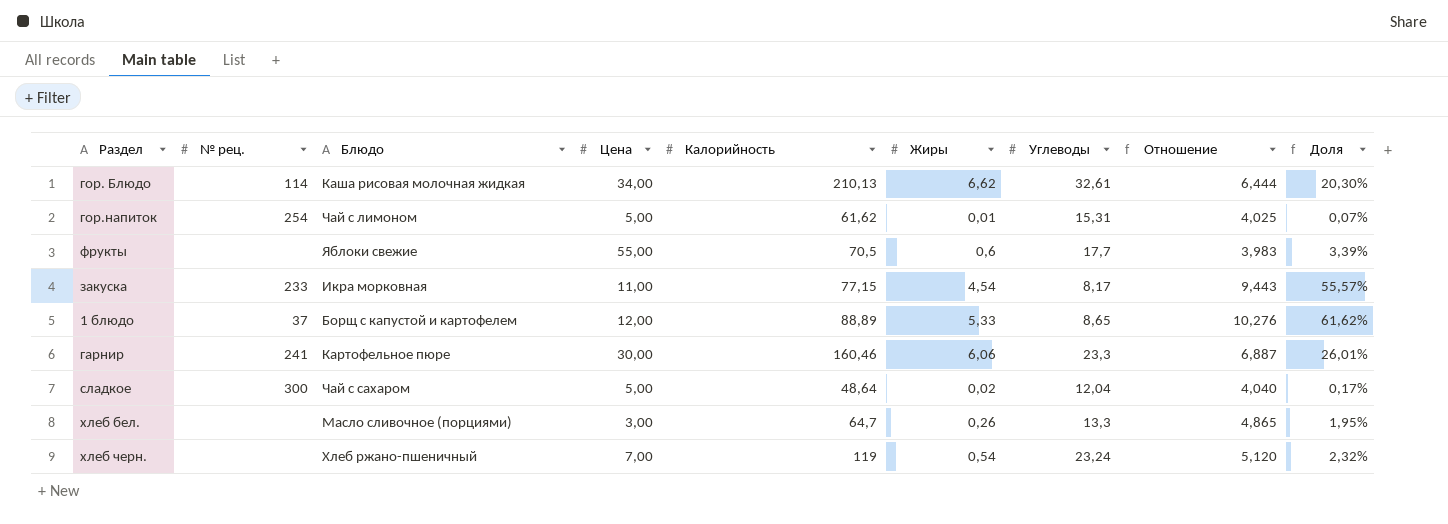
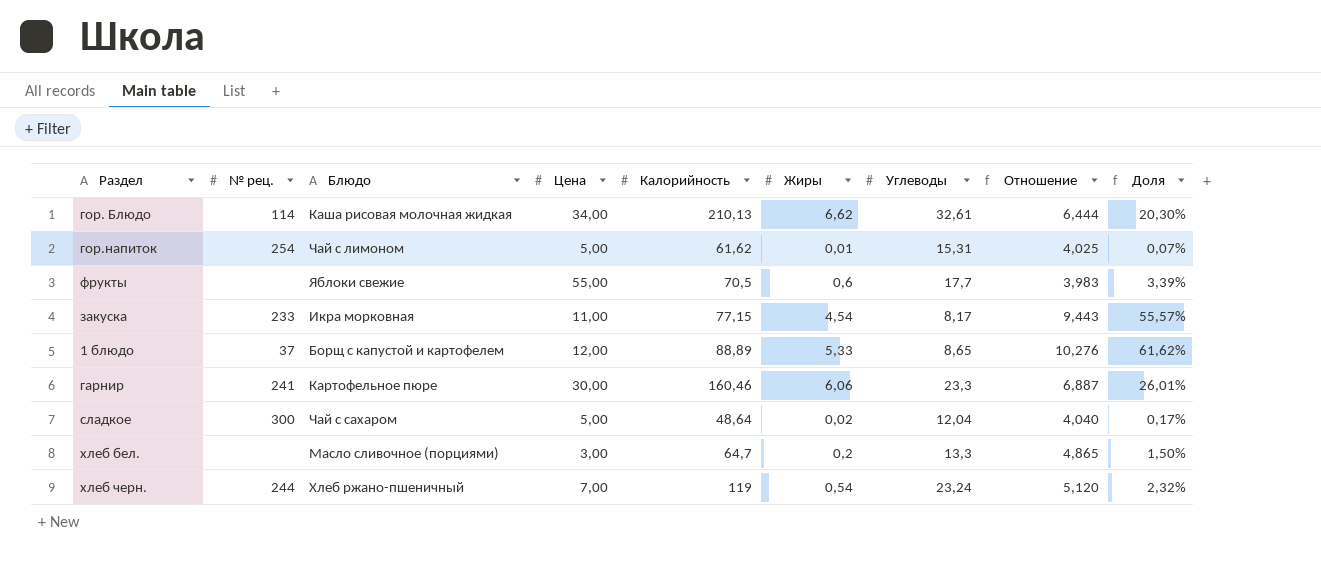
хлеб бел. | Жиры: 0,26 -> 0,2
хлеб бел. | Доля: 1,95% -> 1,50%
хлеб черн. | № рец.: none -> 244

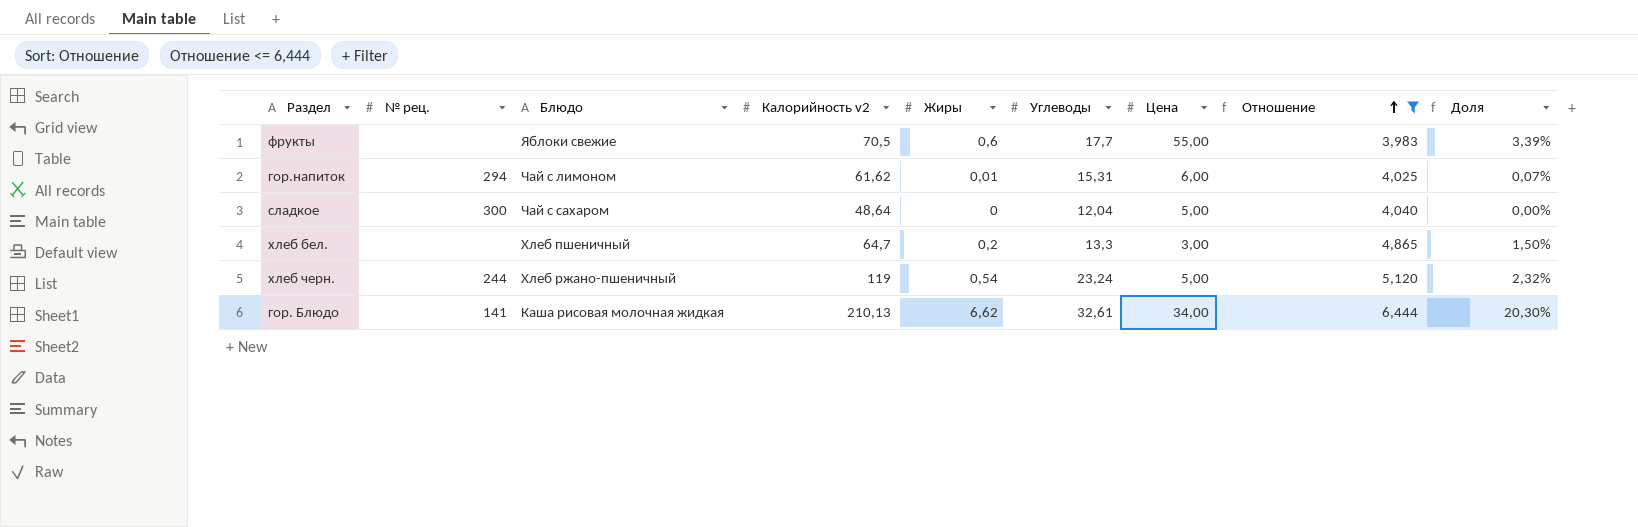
filter: none -> Отношение <= 6,444
row order: none -> Отношение ascending
column name: Калорийность -> Калорийность v2
column Цена | position: 4 -> 7
гор.напиток | № рец.: 254 -> 294
гор.напиток | Цена: 5,00 -> 6,00
сладкое | Жиры: 0,02 -> 0
сладкое | Доля: 0,17% -> 0,00%
хлеб бел. | Блюдо: Масло сливочное (порциями) -> Хлеб пшеничный
хлеб черн. | Цена: 7,00 -> 5,00
гор. Блюдо | № рец.: 114 -> 141

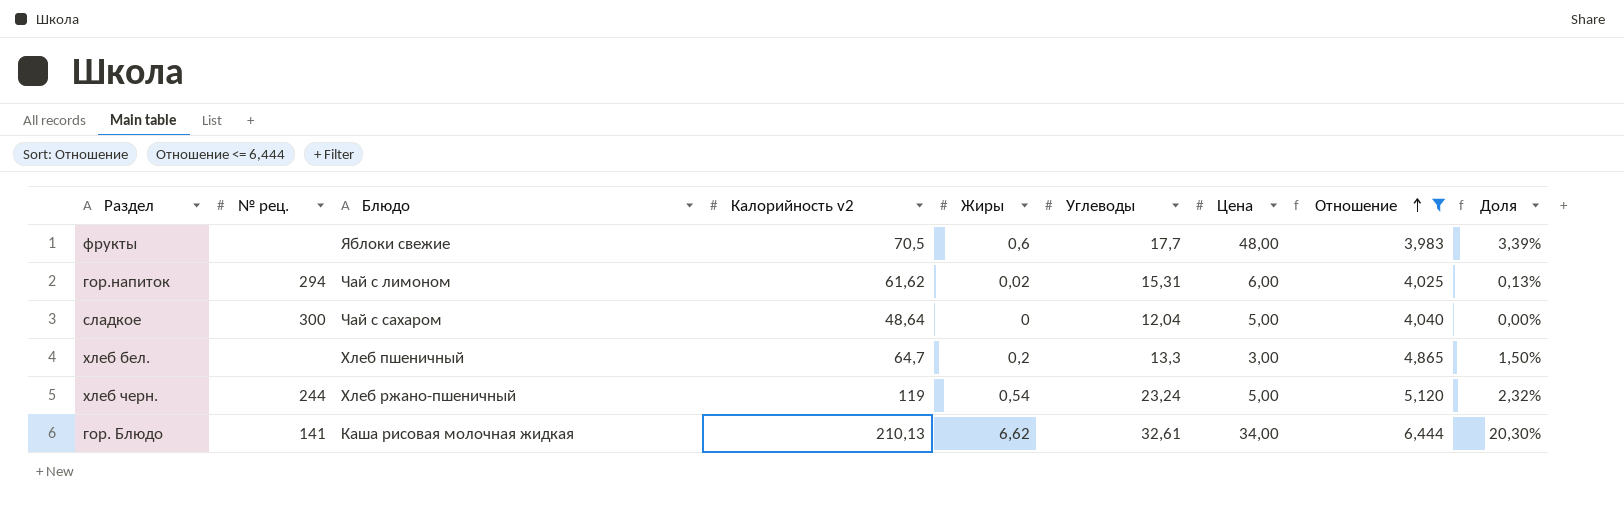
фрукты | Цена: 55,00 -> 48,00
гор.напиток | Жиры: 0,01 -> 0,02
гор.напиток | Доля: 0,07% -> 0,13%

